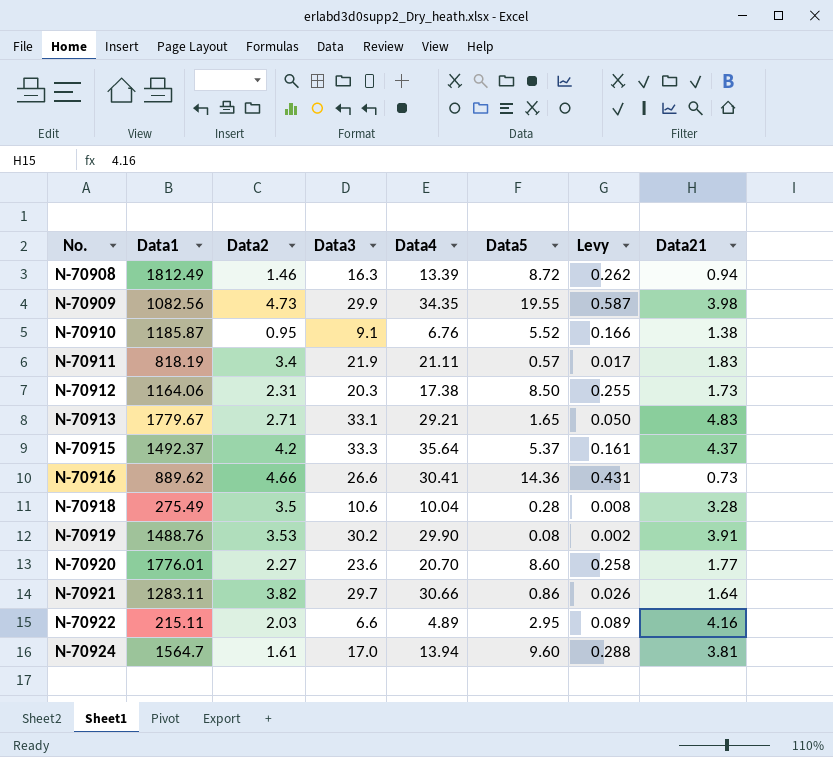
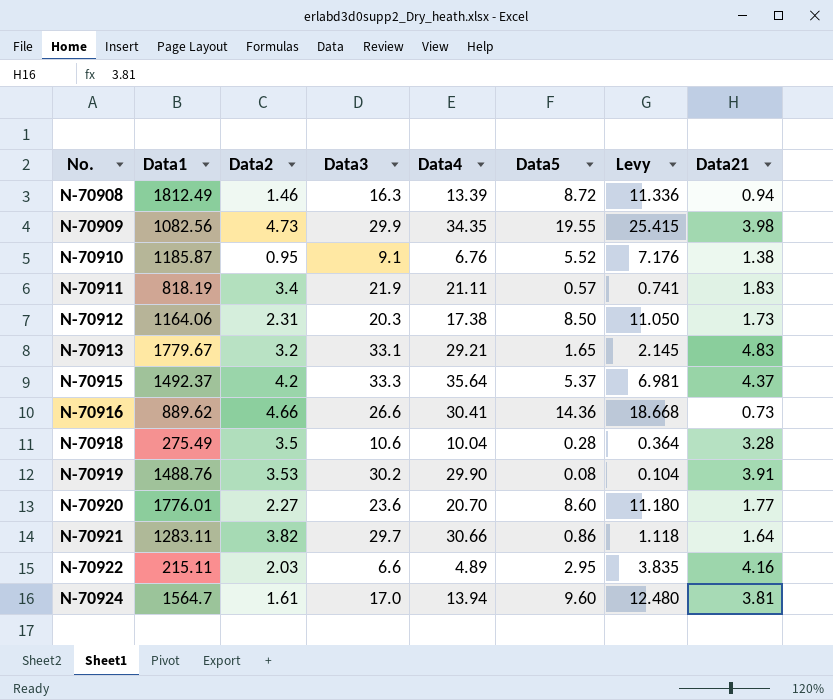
column Levy | formula: [Data5] * 0.03 -> [Data5] * 1.3
N-70913 | Data2: 2.71 -> 3.2

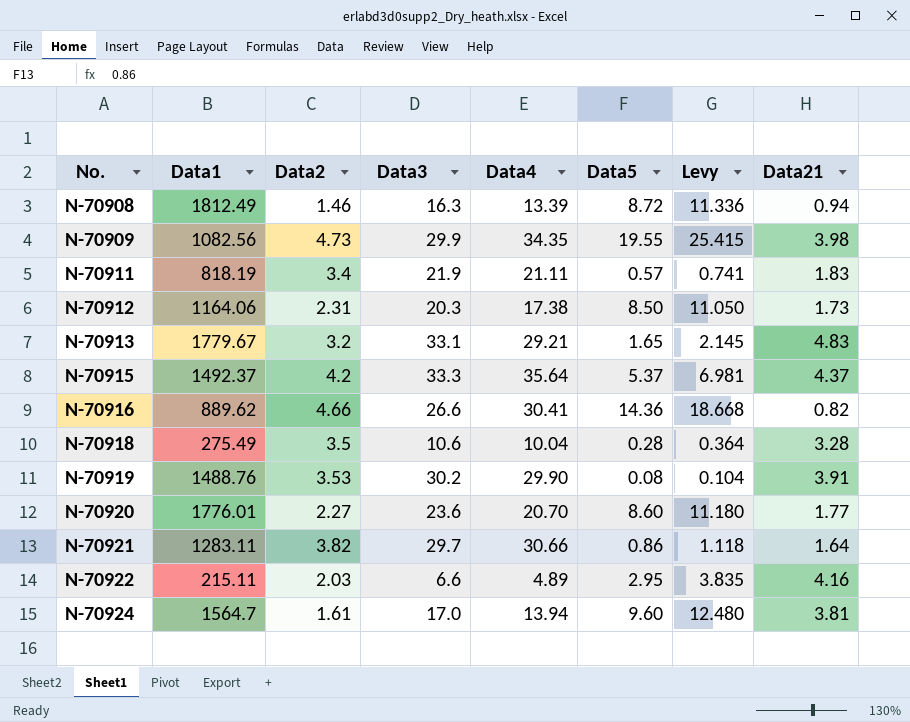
row N-70910: 1185.87 | 0.95 | 9.1 | 6.76 | 5.52 | 7.176 | 1.38 -> none
N-70916 | Data21: 0.73 -> 0.82

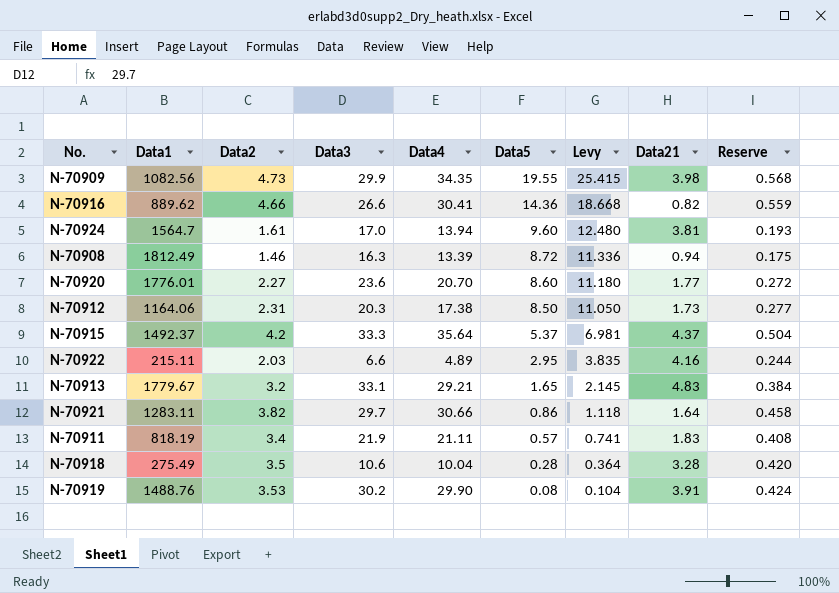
row order: No. ascending -> Data5 descending
column Reserve | formula: none -> [Data2] * 0.12

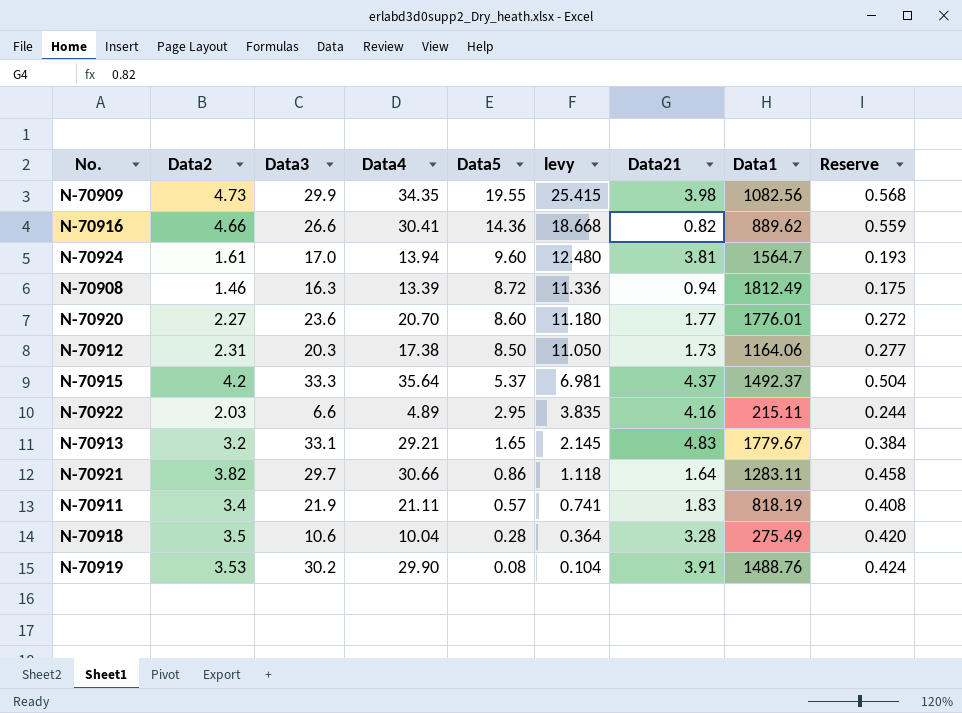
column name: Levy -> levy
column Data1 | position: 2 -> 8

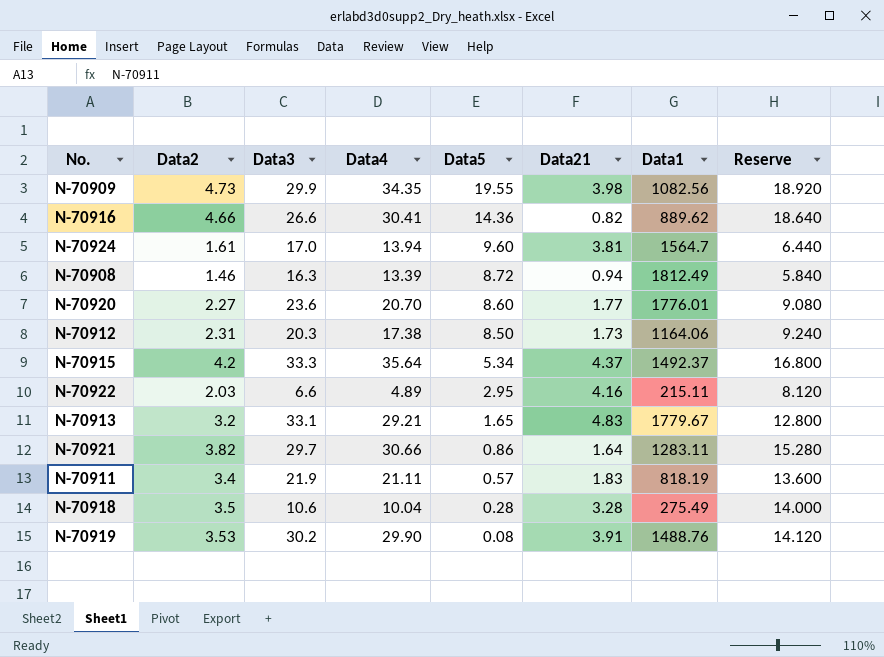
column levy | formula: [Data5] * 1.3 -> none
column Reserve | formula: [Data2] * 0.12 -> [Data2] * 4
N-70915 | Data5: 5.37 -> 5.34

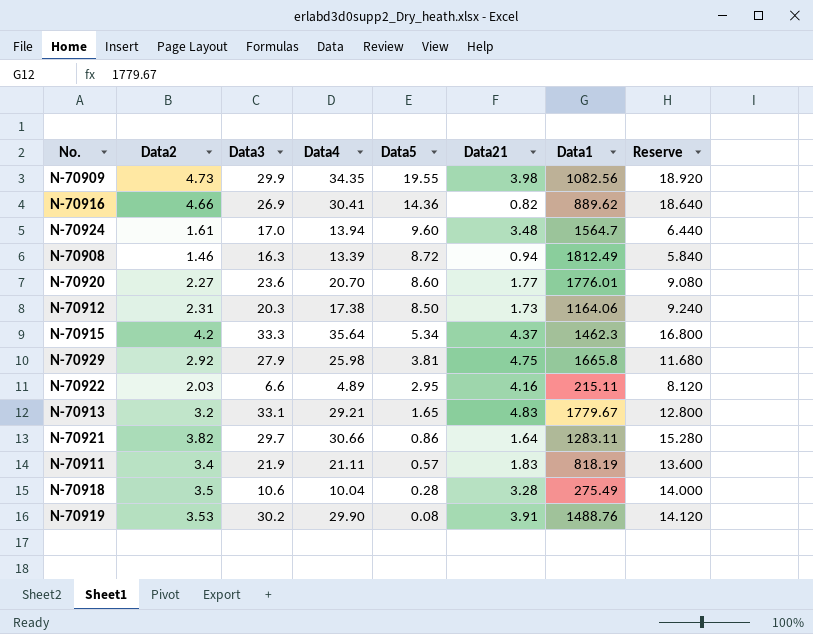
N-70916 | Data3: 26.6 -> 26.9
N-70924 | Data21: 3.81 -> 3.48
N-70915 | Data1: 1492.37 -> 1462.3
row N-70929: none -> 2.92 | 27.9 | 25.98 | 3.81 | 4.75 | 1665.8 | 11.680

